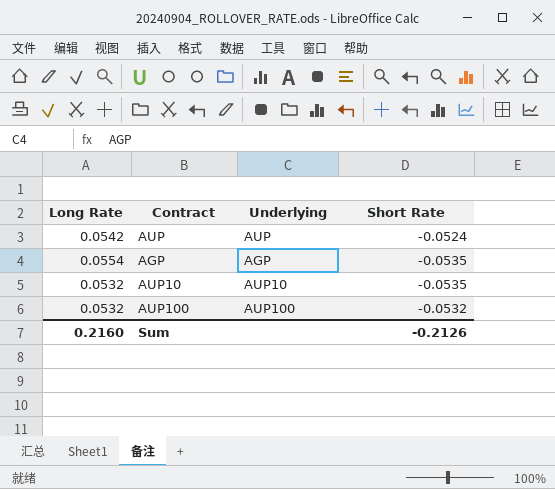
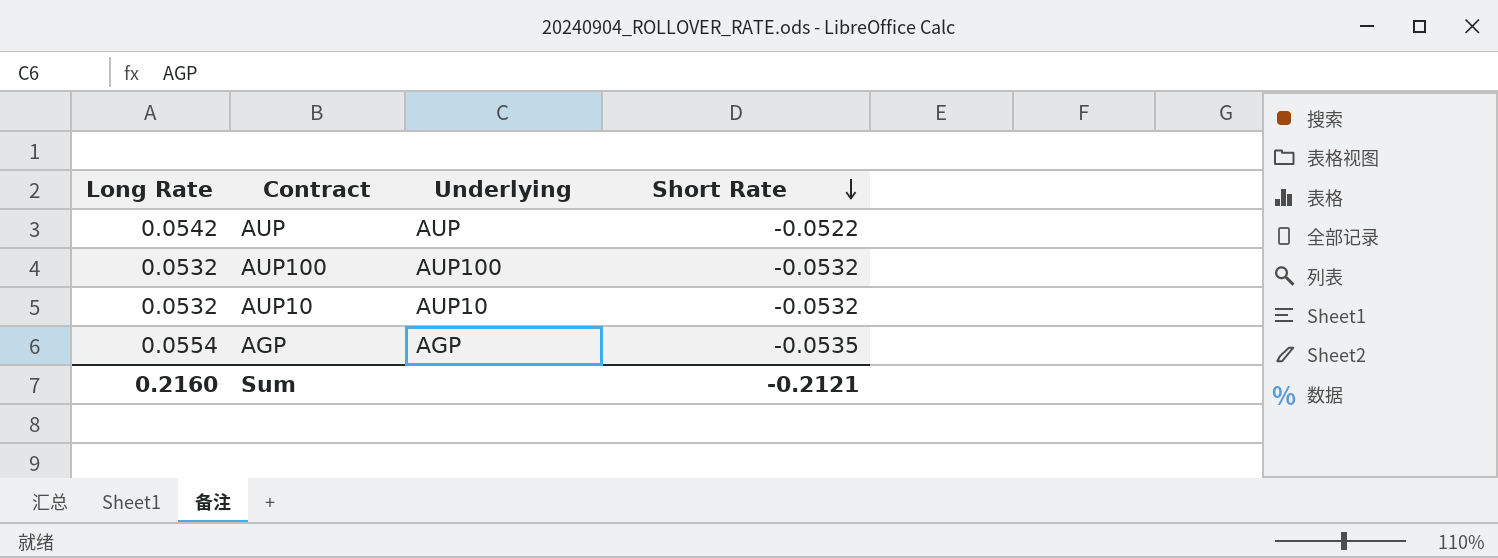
row order: none -> Short Rate descending
AUP | Short Rate: -0.0524 -> -0.0522
AUP10 | Short Rate: -0.0535 -> -0.0532
Sum | Short Rate: -0.2126 -> -0.2121

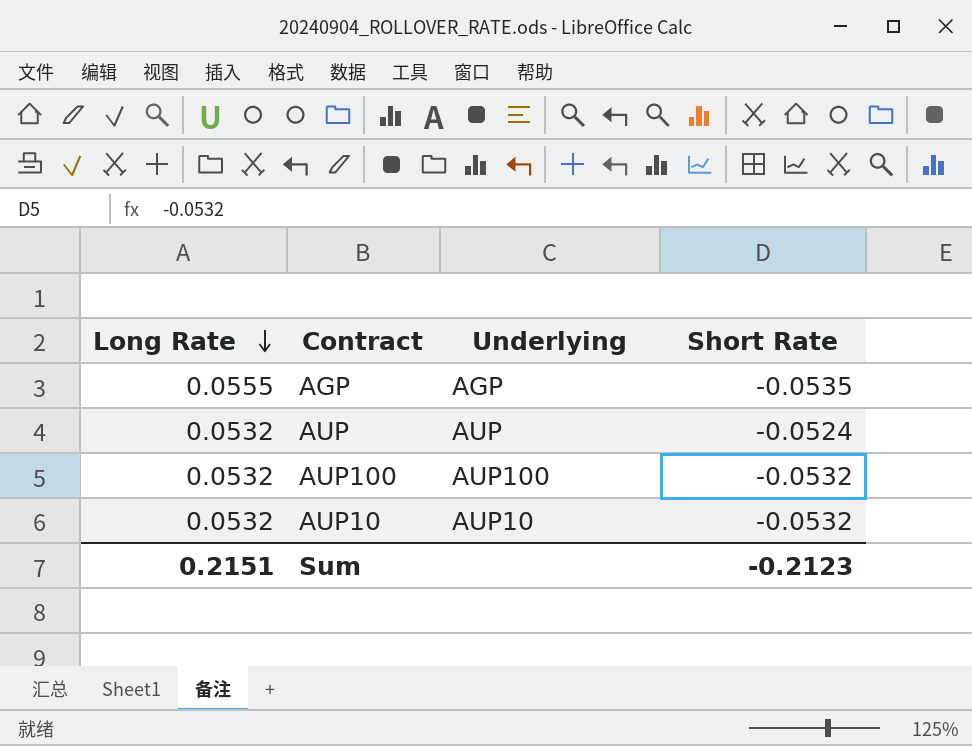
row order: Short Rate descending -> Long Rate descending
AGP | Long Rate: 0.0554 -> 0.0555
AUP | Long Rate: 0.0542 -> 0.0532
AUP | Short Rate: -0.0522 -> -0.0524
Sum | Long Rate: 0.2160 -> 0.2151
Sum | Short Rate: -0.2121 -> -0.2123

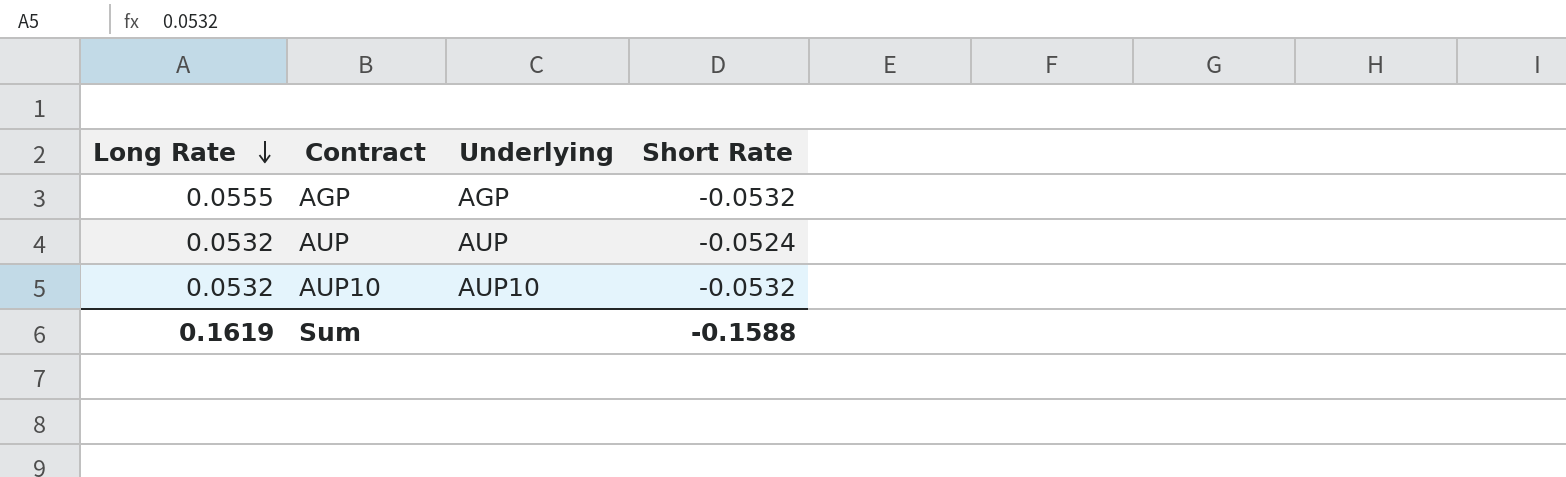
row AUP100: 0.0532 | AUP100 | -0.0532 -> none
AGP | Short Rate: -0.0535 -> -0.0532
Sum | Long Rate: 0.2151 -> 0.1619
Sum | Short Rate: -0.2123 -> -0.1588

